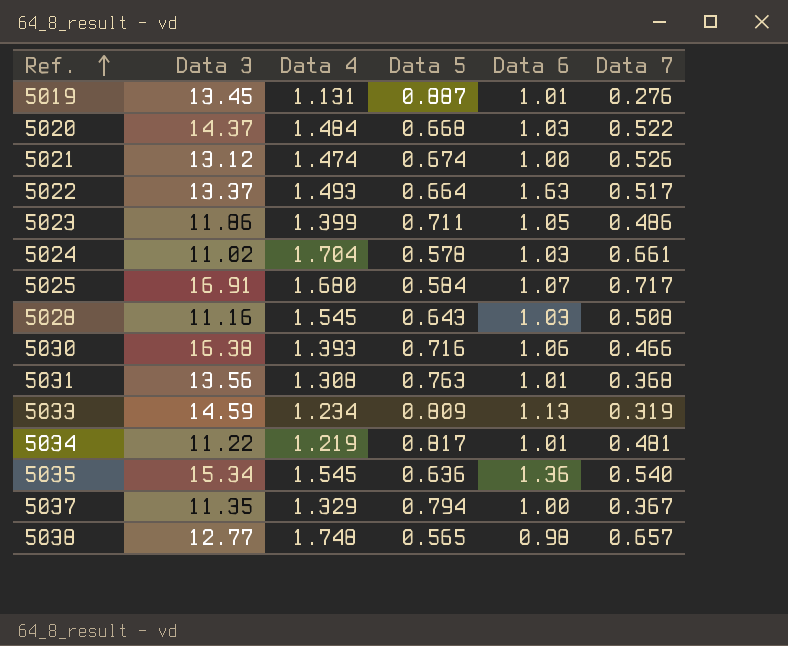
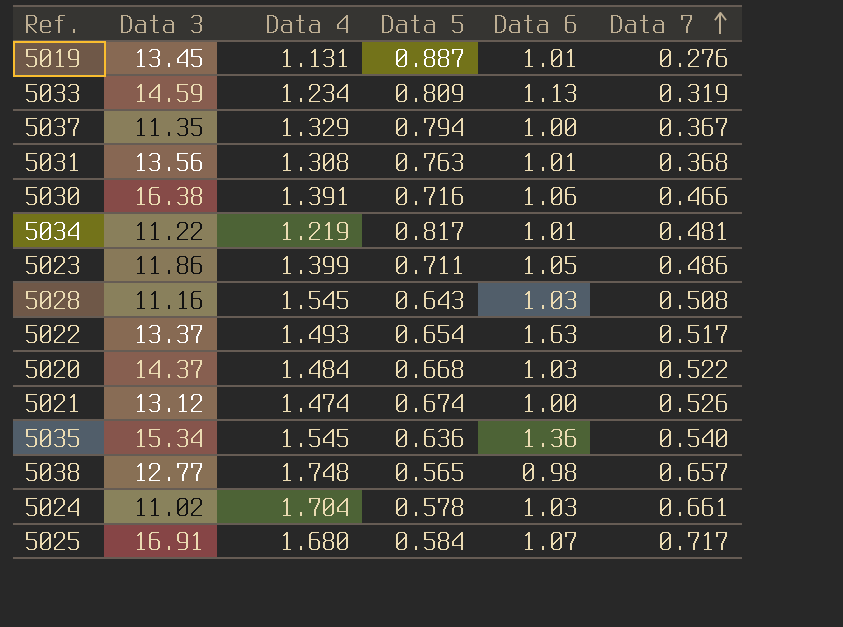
row order: Ref. ascending -> Data 7 ascending
5030 | Data 4: 1.393 -> 1.391
5022 | Data 5: 0.664 -> 0.654

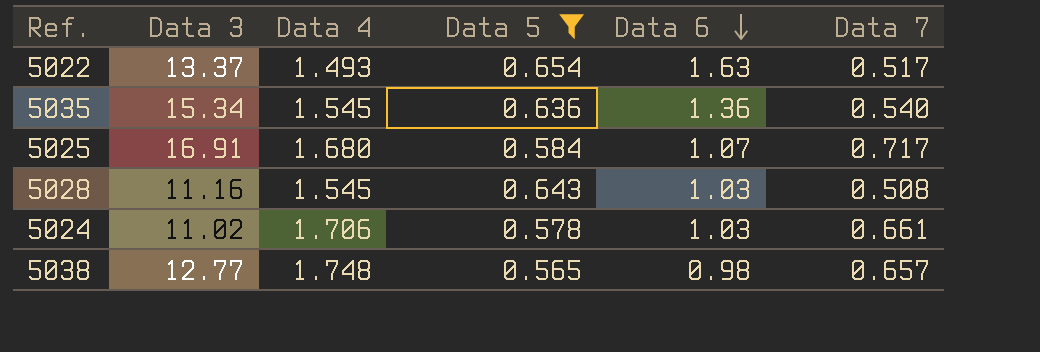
filter: none -> Data 5 <= 0.654
row order: Data 7 ascending -> Data 6 descending
5024 | Data 4: 1.704 -> 1.706

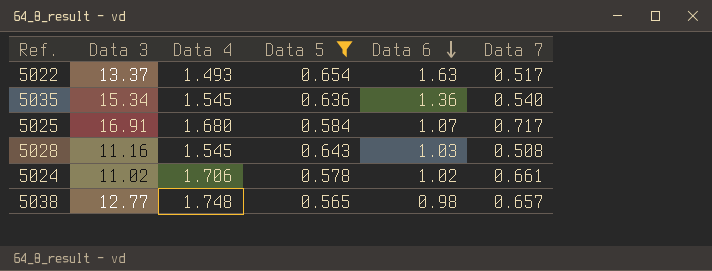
5024 | Data 6: 1.03 -> 1.02

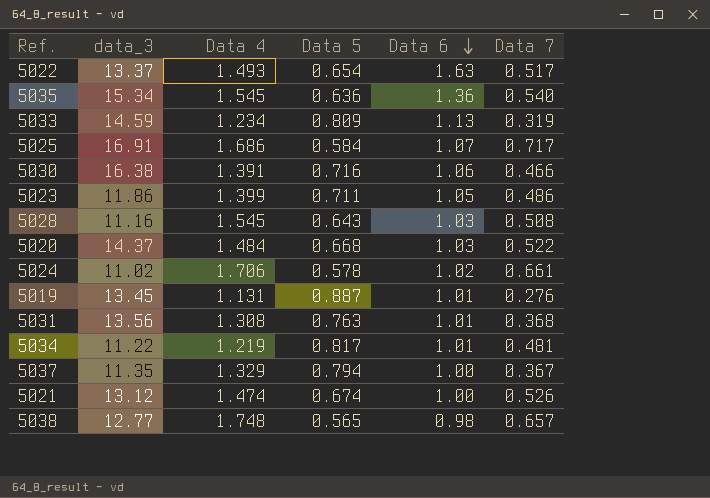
filter: Data 5 <= 0.654 -> none
column name: Data 3 -> data_3
5025 | Data 4: 1.680 -> 1.686

